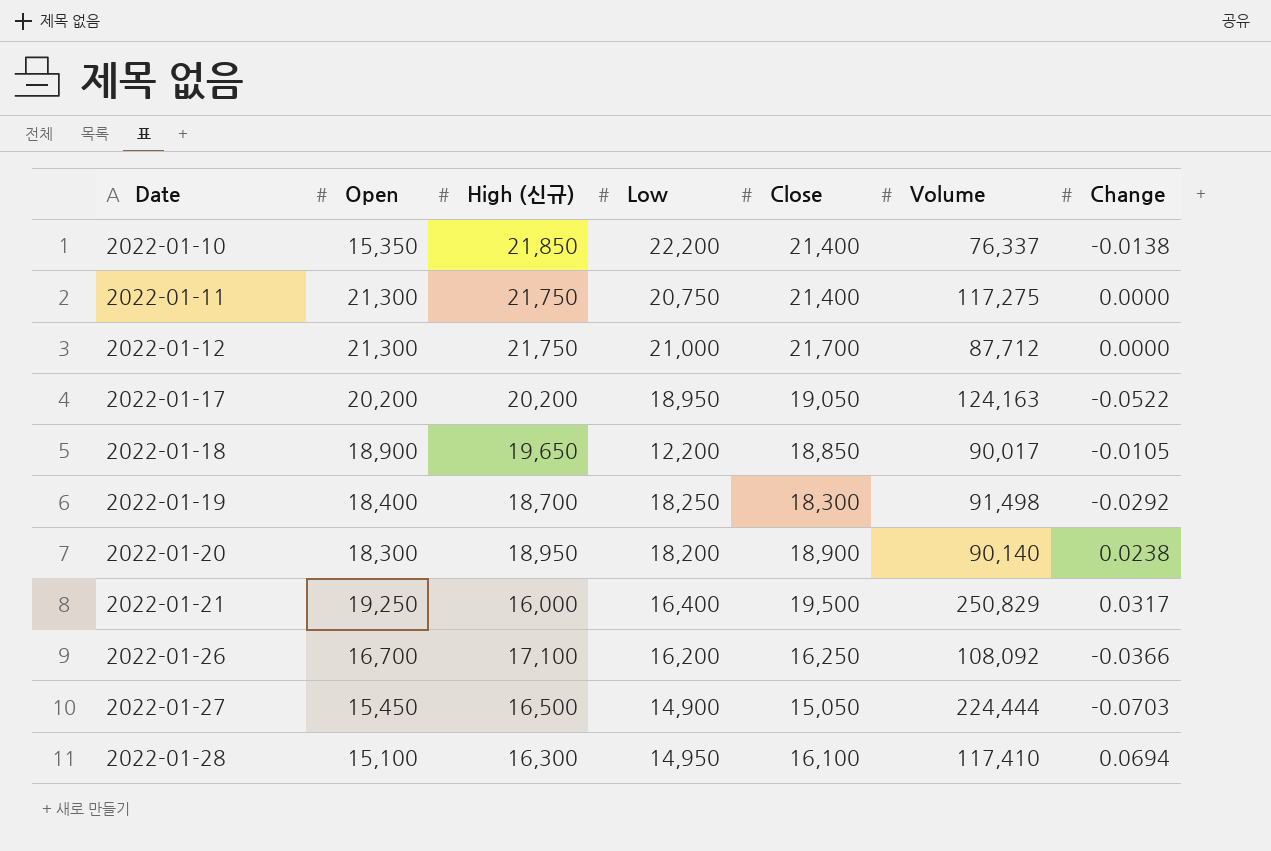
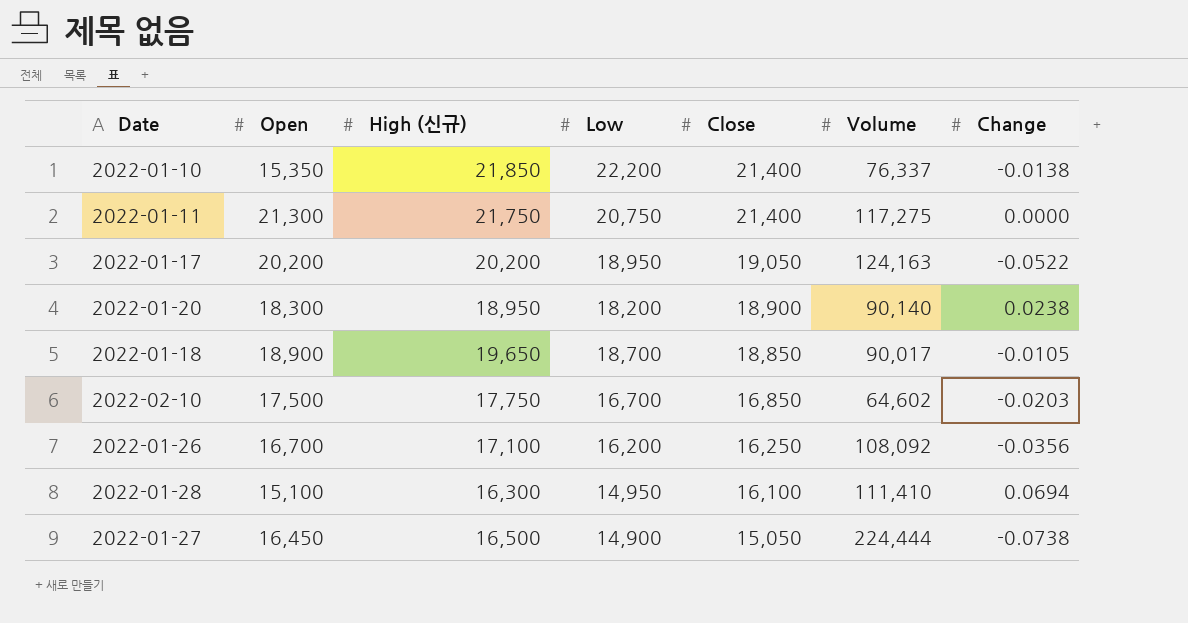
row order: Date ascending -> Close descending
row 2022-01-12: 21,300 | 21,750 | 21,000 | 21,700 | 87,712 | 0.0000 -> none
row 2022-01-19: 18,400 | 18,700 | 18,250 | 18,300 | 91,498 | -0.0292 -> none
row 2022-01-21: 19,250 | 16,000 | 16,400 | 19,500 | 250,829 | 0.0317 -> none
2022-01-18 | Low: 12,200 -> 18,700
row 2022-02-10: none -> 17,500 | 17,750 | 16,700 | 16,850 | 64,602 | -0.0203
2022-01-26 | Change: -0.0366 -> -0.0356
2022-01-28 | Volume: 117,410 -> 111,410
2022-01-27 | Open: 15,450 -> 16,450
2022-01-27 | Change: -0.0703 -> -0.0738

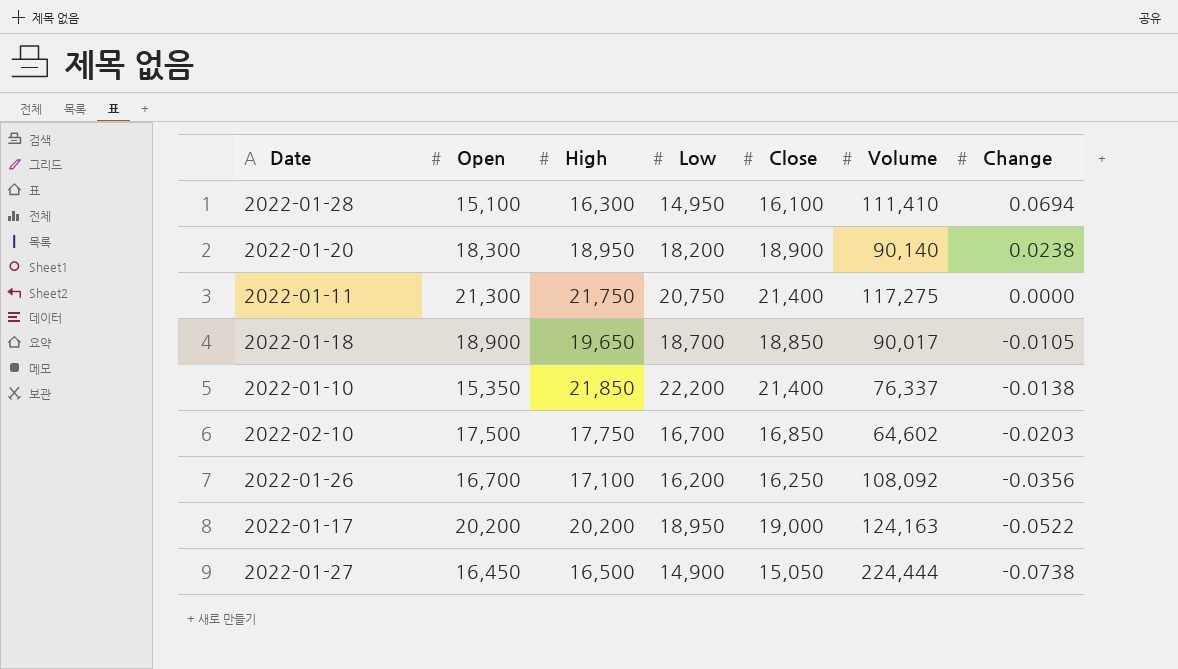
row order: Close descending -> Change descending
column name: High (신규) -> High
2022-01-17 | Close: 19,050 -> 19,000

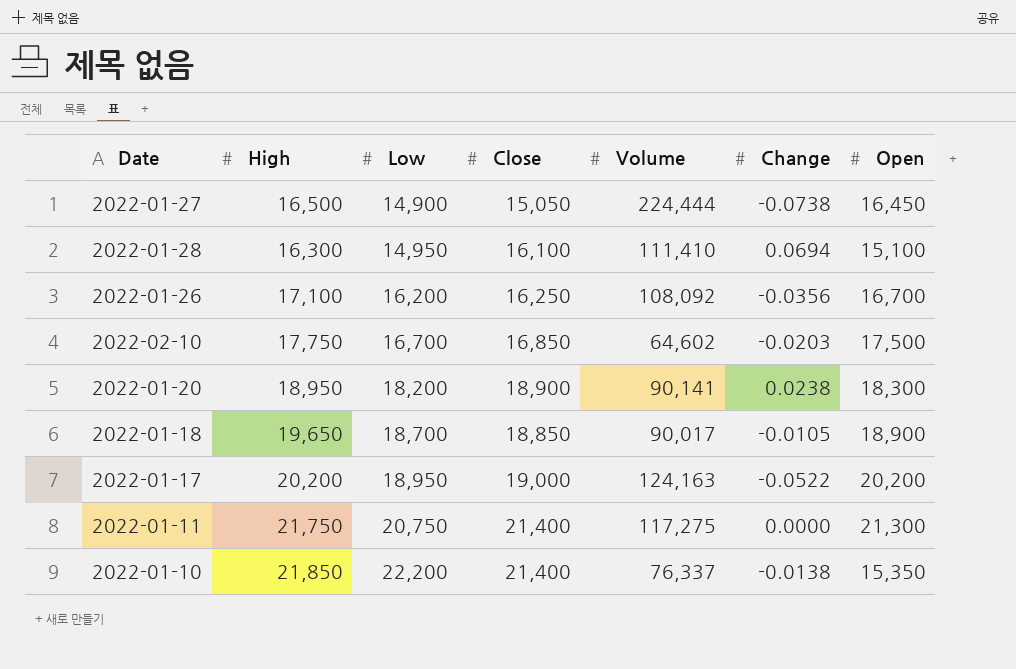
row order: Change descending -> Low ascending
column Open | position: 2 -> 7
2022-01-20 | Volume: 90,140 -> 90,141

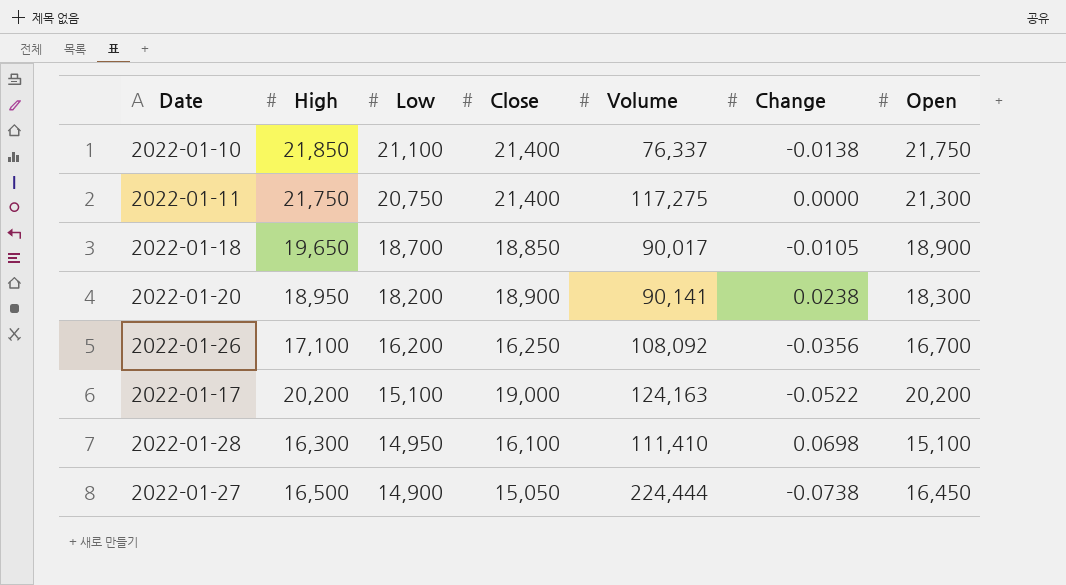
row order: Low ascending -> Low descending
row 2022-02-10: 17,750 | 16,700 | 16,850 | 64,602 | -0.0203 | 17,500 -> none
2022-01-10 | Low: 22,200 -> 21,100
2022-01-10 | Open: 15,350 -> 21,750
2022-01-17 | Low: 18,950 -> 15,100
2022-01-28 | Change: 0.0694 -> 0.0698

